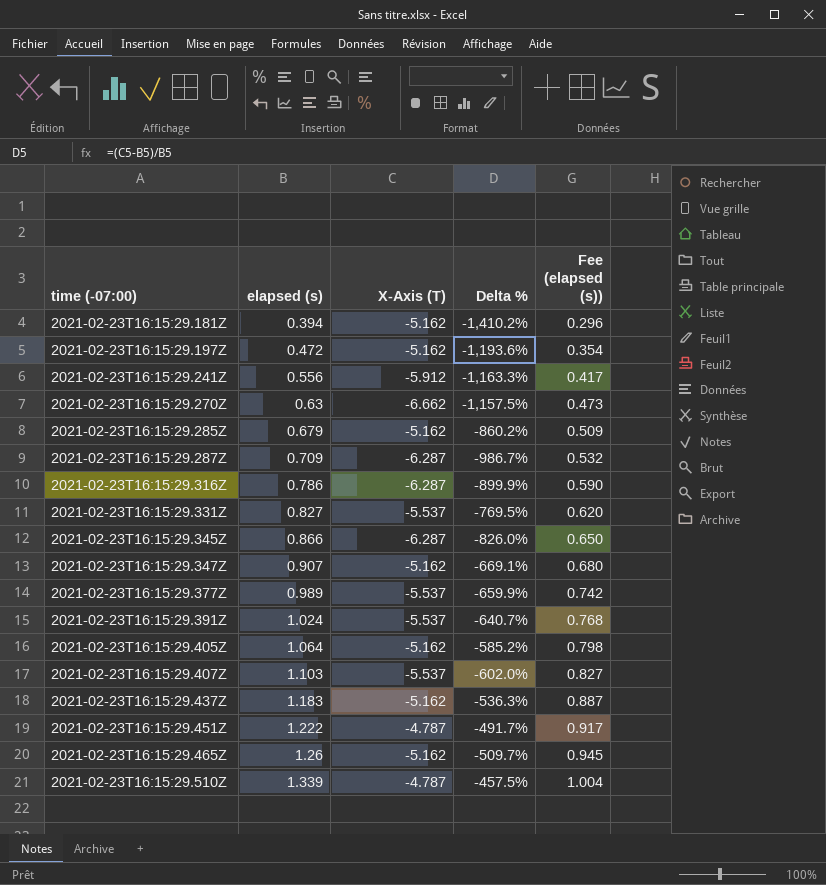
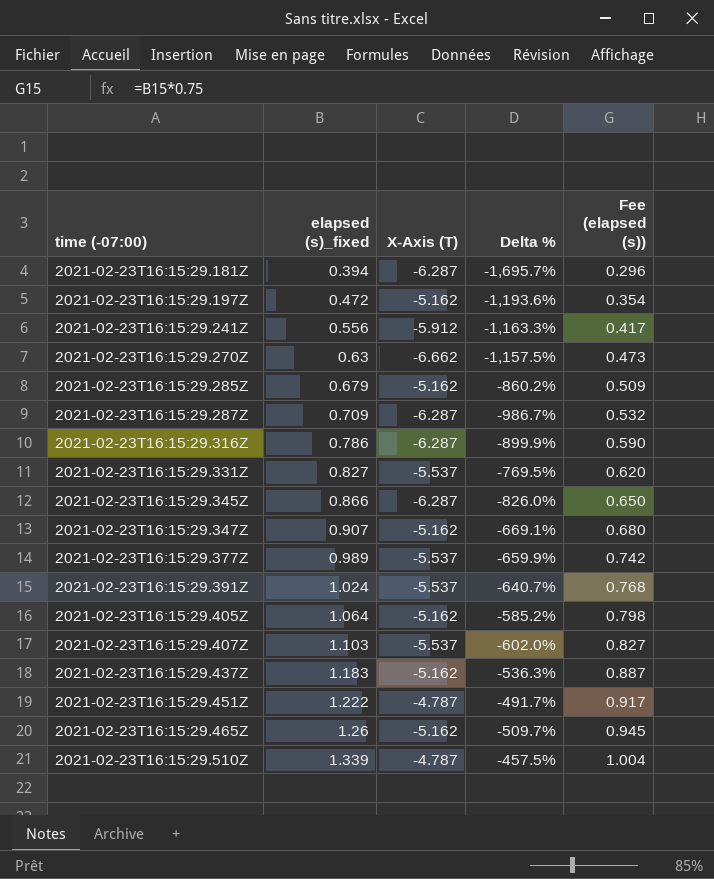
column name: elapsed (s) -> elapsed (s)_fixed
2021-02-23T16:15:29.181Z | X-Axis (T): -5.162 -> -6.287
2021-02-23T16:15:29.181Z | Delta %: -1,410.2% -> -1,695.7%

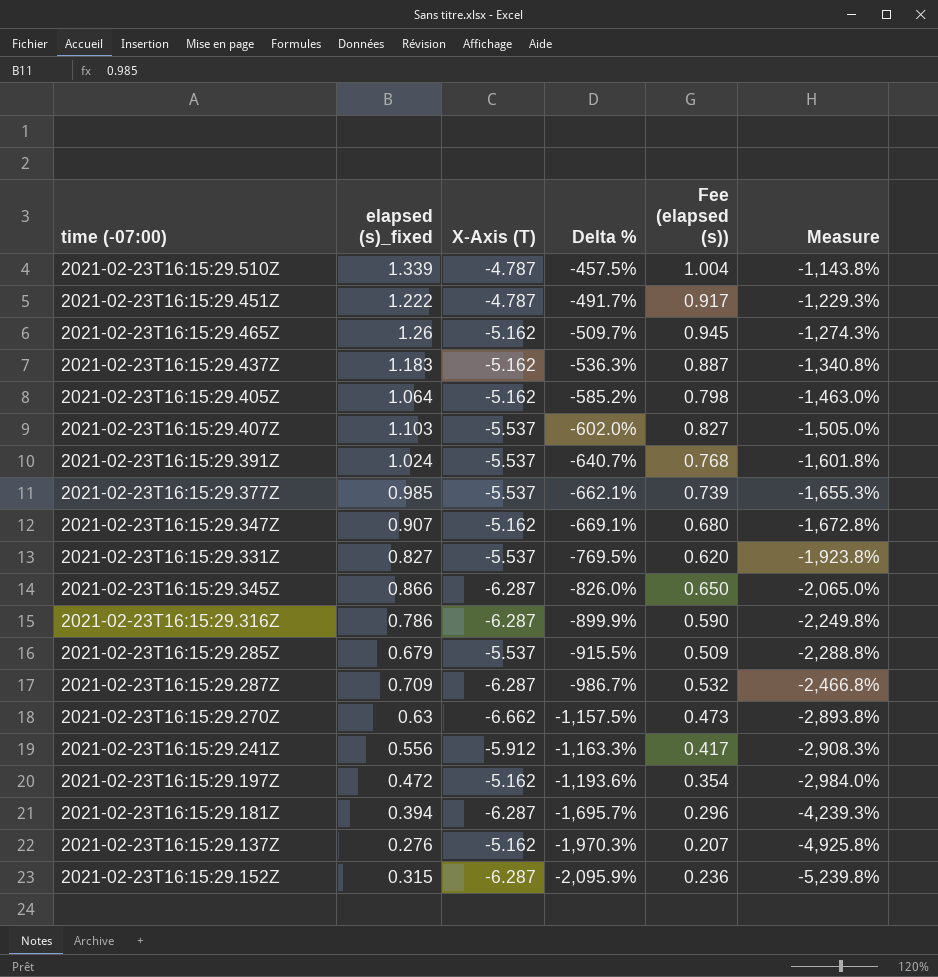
row order: time (-07:00) ascending -> Delta % descending
column Measure | formula: none -> [Delta %] * 2.5
2021-02-23T16:15:29.377Z | elapsed (s)_fixed: 0.989 -> 0.985
2021-02-23T16:15:29.377Z | Delta %: -659.9% -> -662.1%
2021-02-23T16:15:29.377Z | Fee (elapsed (s)): 0.742 -> 0.739
2021-02-23T16:15:29.285Z | X-Axis (T): -5.162 -> -5.537
2021-02-23T16:15:29.285Z | Delta %: -860.2% -> -915.5%
row 2021-02-23T16:15:29.137Z: none -> 0.276 | -5.162 | -1,970.3% | 0.207 | -4,925.8%
row 2021-02-23T16:15:29.152Z: none -> 0.315 | -6.287 | -2,095.9% | 0.236 | -5,239.8%

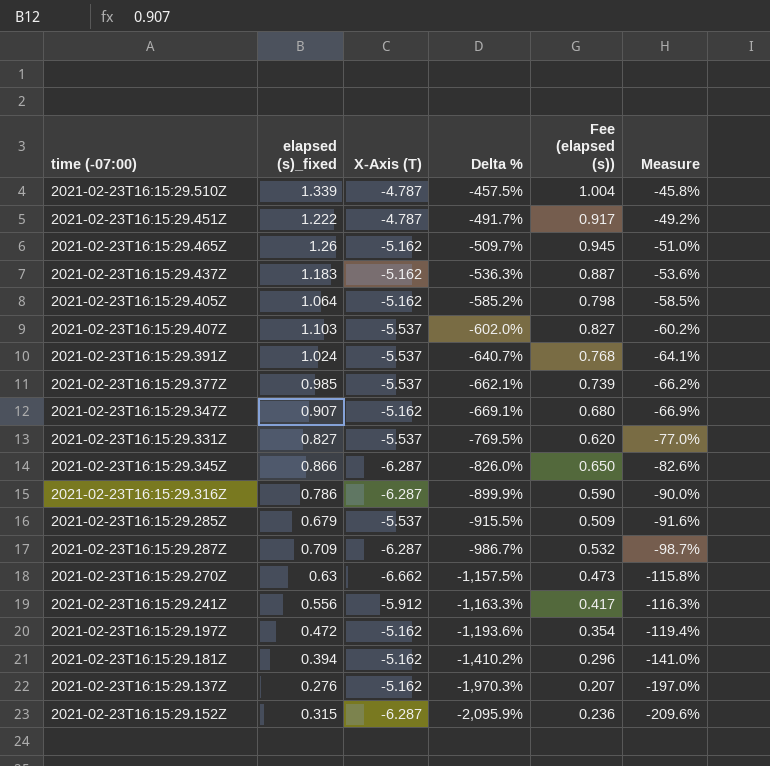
column Measure | formula: [Delta %] * 2.5 -> [Delta %] * 0.1
2021-02-23T16:15:29.181Z | X-Axis (T): -6.287 -> -5.162
2021-02-23T16:15:29.181Z | Delta %: -1,695.7% -> -1,410.2%

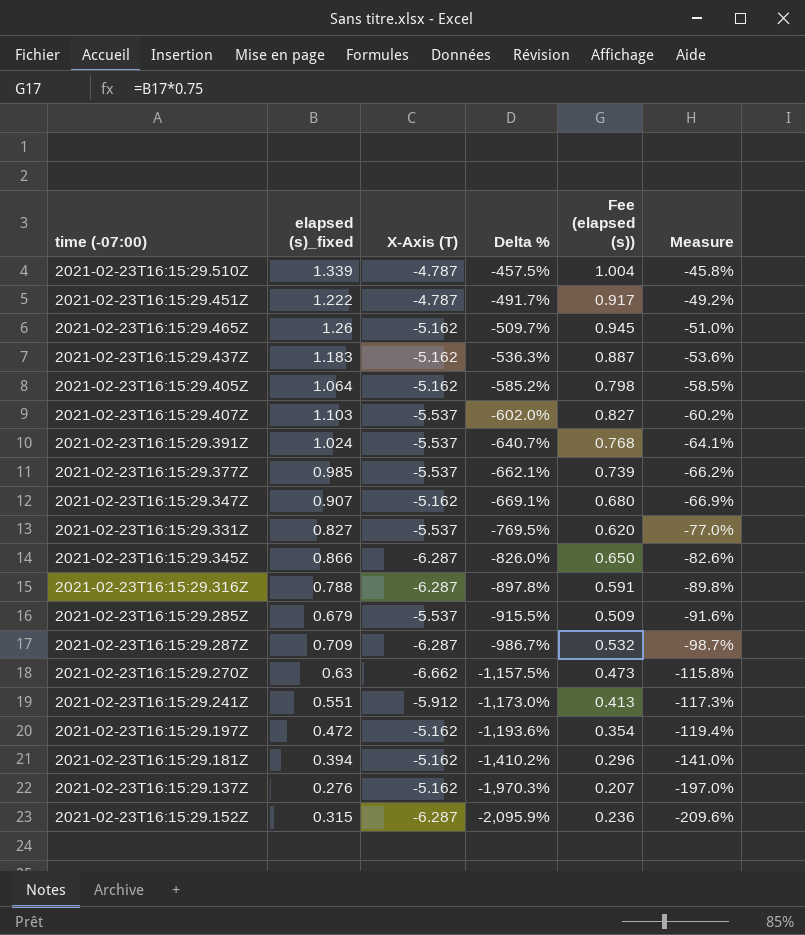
2021-02-23T16:15:29.316Z | elapsed (s)_fixed: 0.786 -> 0.788
2021-02-23T16:15:29.316Z | Delta %: -899.9% -> -897.8%
2021-02-23T16:15:29.316Z | Fee (elapsed (s)): 0.590 -> 0.591
2021-02-23T16:15:29.316Z | Measure: -90.0% -> -89.8%
2021-02-23T16:15:29.241Z | elapsed (s)_fixed: 0.556 -> 0.551
2021-02-23T16:15:29.241Z | Delta %: -1,163.3% -> -1,173.0%
2021-02-23T16:15:29.241Z | Fee (elapsed (s)): 0.417 -> 0.413
2021-02-23T16:15:29.241Z | Measure: -116.3% -> -117.3%

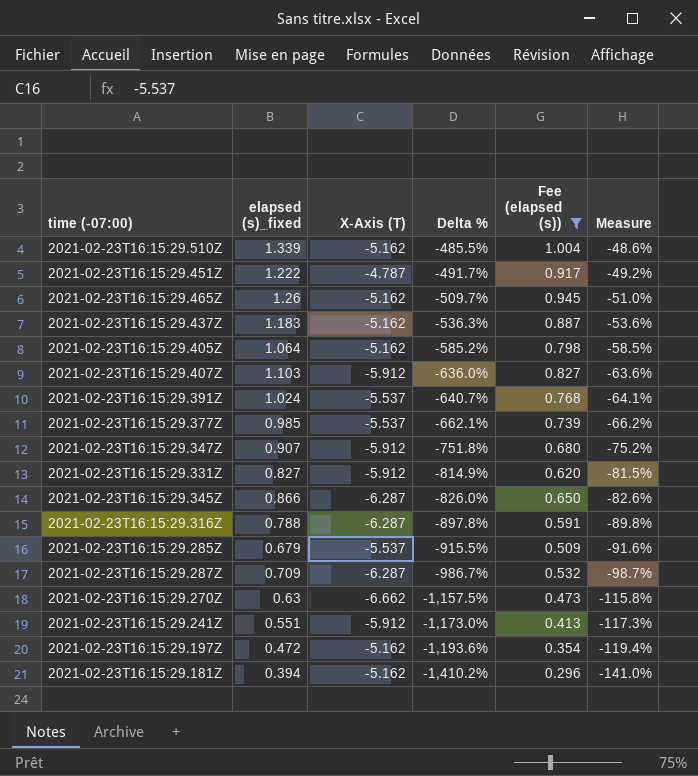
filter: none -> Fee (elapsed (s)) >= 0.296
2021-02-23T16:15:29.510Z | X-Axis (T): -4.787 -> -5.162
2021-02-23T16:15:29.510Z | Delta %: -457.5% -> -485.5%
2021-02-23T16:15:29.510Z | Measure: -45.8% -> -48.6%
2021-02-23T16:15:29.407Z | X-Axis (T): -5.537 -> -5.912
2021-02-23T16:15:29.407Z | Delta %: -602.0% -> -636.0%
2021-02-23T16:15:29.407Z | Measure: -60.2% -> -63.6%
2021-02-23T16:15:29.347Z | X-Axis (T): -5.162 -> -5.912
2021-02-23T16:15:29.347Z | Delta %: -669.1% -> -751.8%
2021-02-23T16:15:29.347Z | Measure: -66.9% -> -75.2%
2021-02-23T16:15:29.331Z | X-Axis (T): -5.537 -> -5.912
2021-02-23T16:15:29.331Z | Delta %: -769.5% -> -814.9%
2021-02-23T16:15:29.331Z | Measure: -77.0% -> -81.5%

